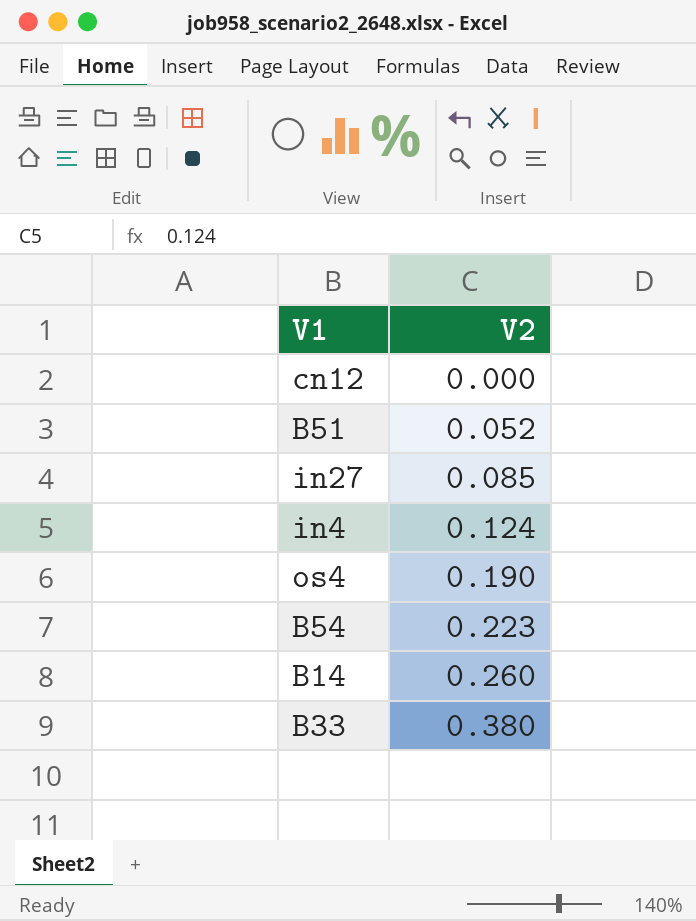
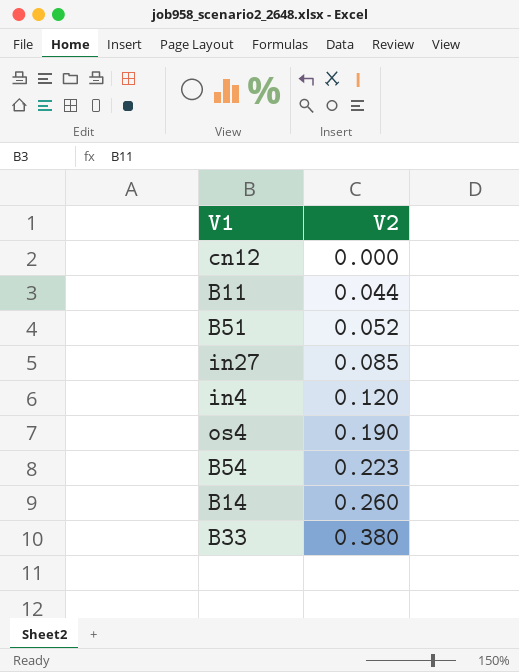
row B11: none -> 0.044
in4 | V2: 0.124 -> 0.120

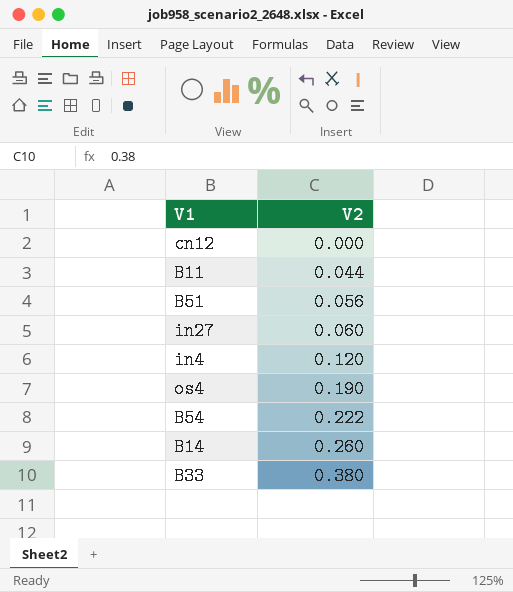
B51 | V2: 0.052 -> 0.056
in27 | V2: 0.085 -> 0.060
B54 | V2: 0.223 -> 0.222

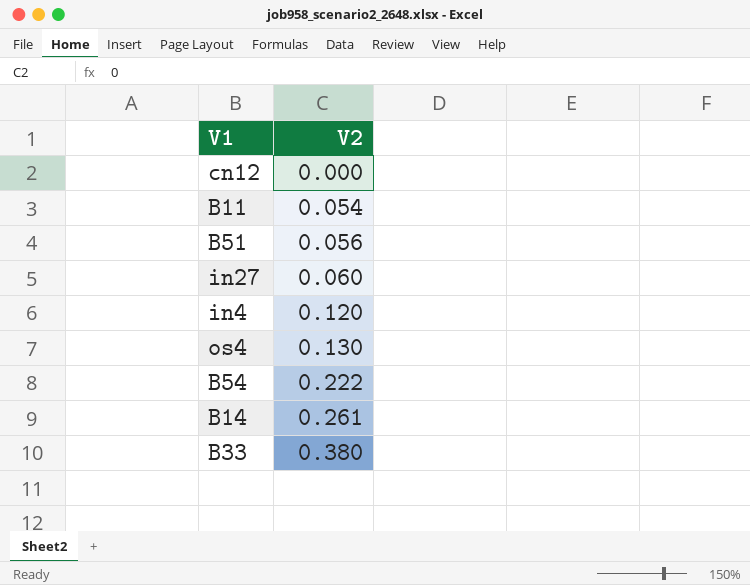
B11 | V2: 0.044 -> 0.054
os4 | V2: 0.190 -> 0.130
B14 | V2: 0.260 -> 0.261

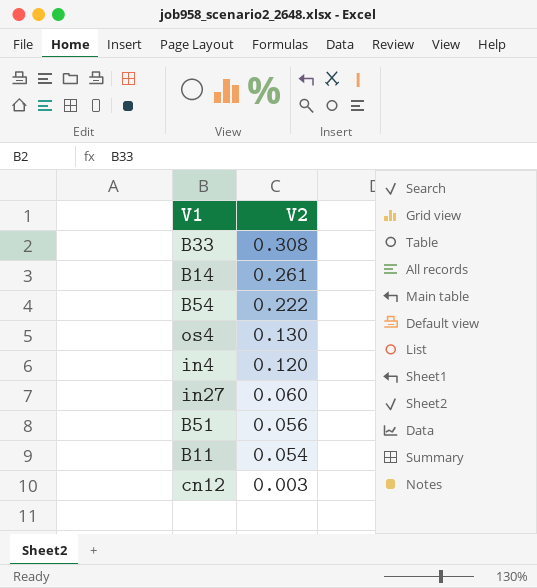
row order: V2 ascending -> V2 descending
B33 | V2: 0.380 -> 0.308
cn12 | V2: 0.000 -> 0.003

